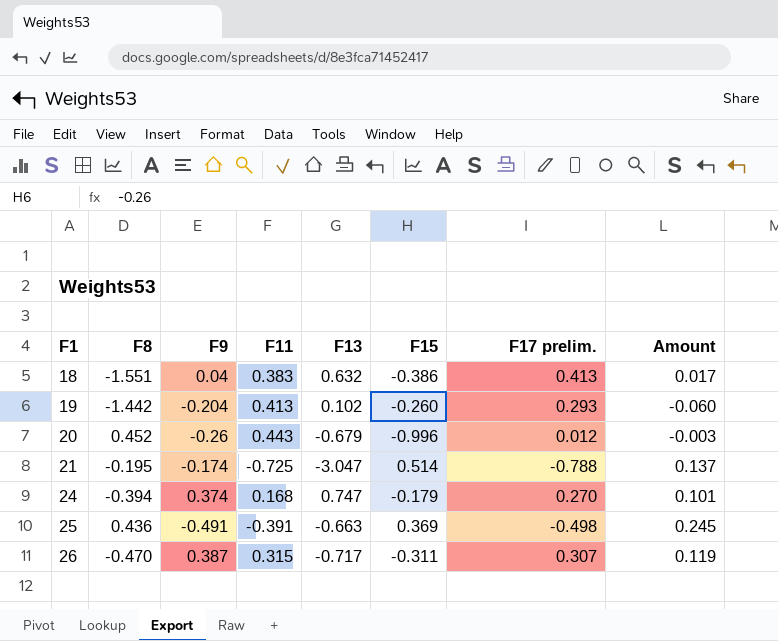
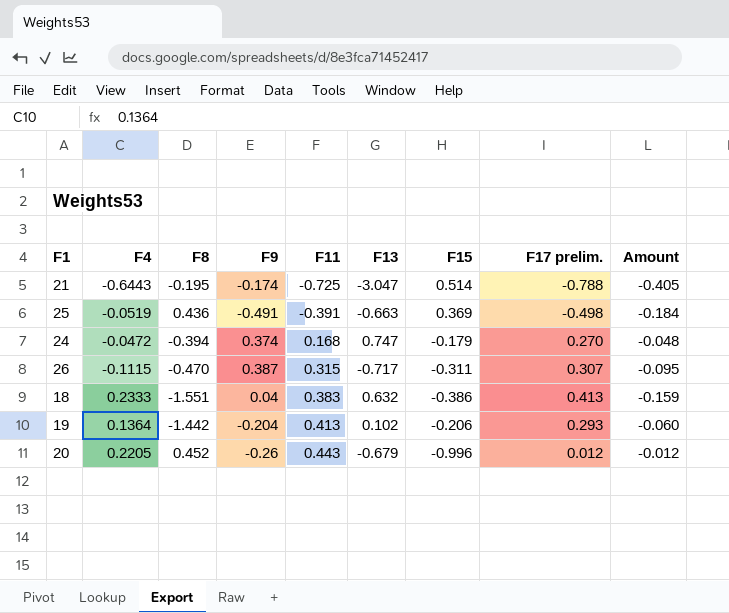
row order: F1 ascending -> F11 ascending
column F4 | position: none -> 2
column Amount | formula: [F9] * [F17 prelim.] -> [F15] * [F17 prelim.]
19 | F15: -0.260 -> -0.206

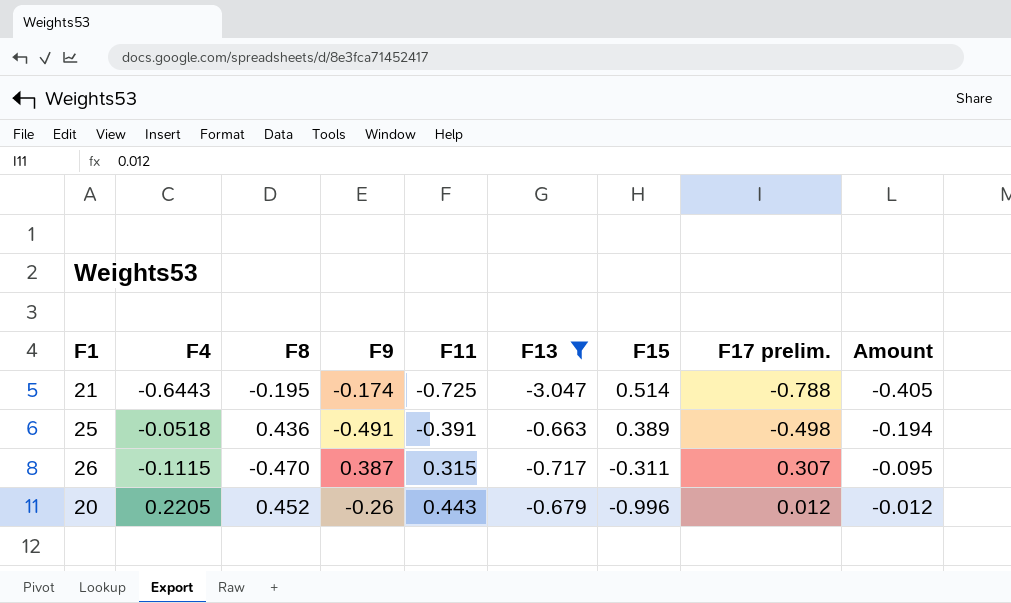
filter: none -> F13 <= -0.663
25 | F4: -0.0519 -> -0.0518
25 | F15: 0.369 -> 0.389
25 | Amount: -0.184 -> -0.194

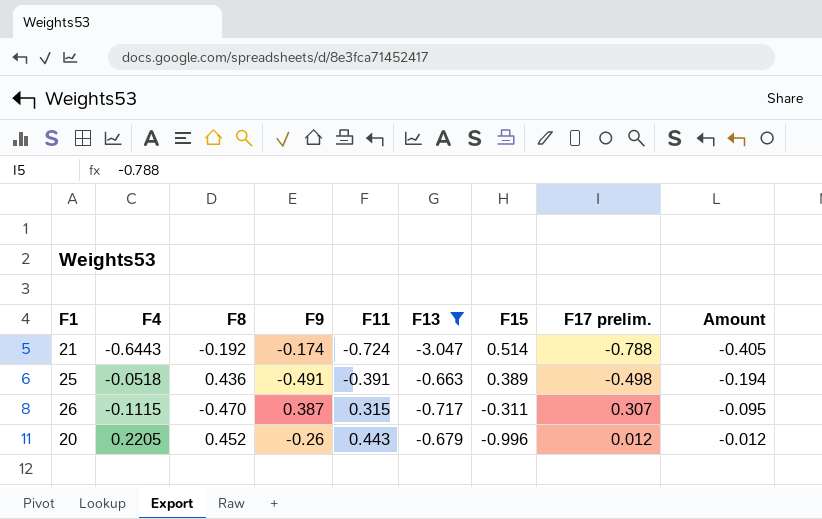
21 | F8: -0.195 -> -0.192
21 | F11: -0.725 -> -0.724

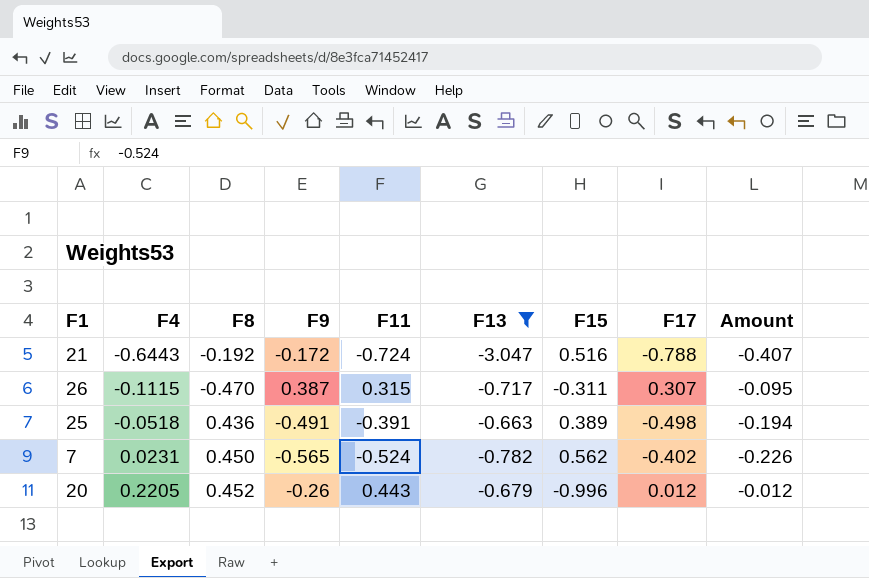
row order: F11 ascending -> F4 ascending
column name: F17 prelim. -> F17
21 | F9: -0.174 -> -0.172
21 | F15: 0.514 -> 0.516
21 | Amount: -0.405 -> -0.407
row 7: none -> 0.0231 | 0.450 | -0.565 | -0.524 | -0.782 | 0.562 | -0.402 | -0.226

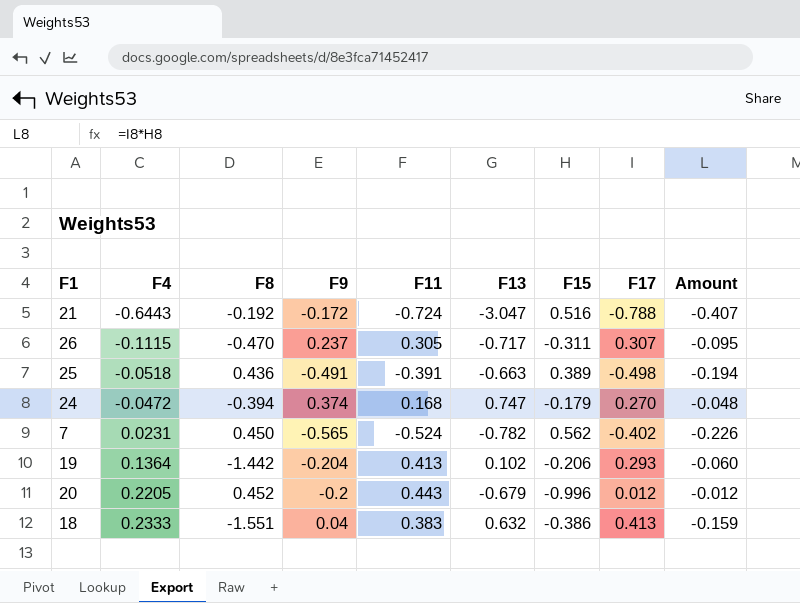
filter: F13 <= -0.663 -> none
26 | F9: 0.387 -> 0.237
26 | F11: 0.315 -> 0.305
20 | F9: -0.26 -> -0.2

